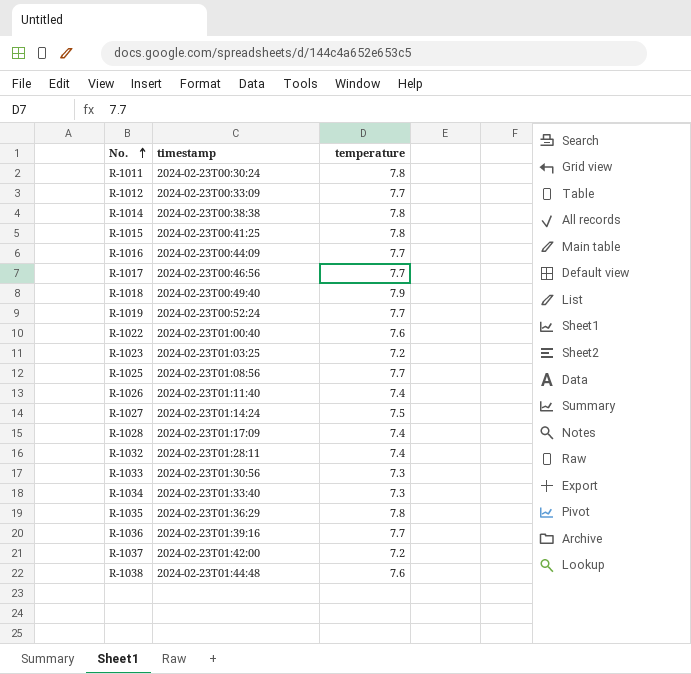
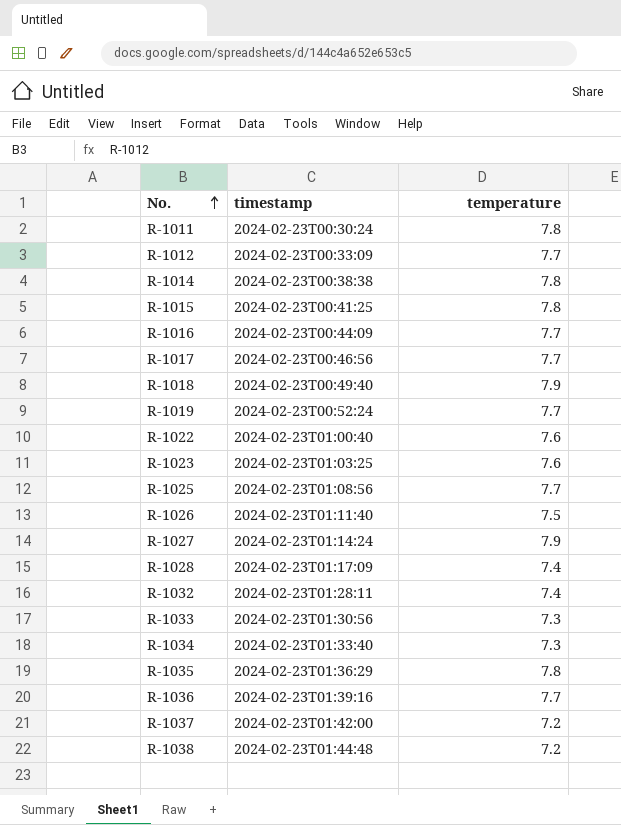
R-1023 | temperature: 7.2 -> 7.6
R-1026 | temperature: 7.4 -> 7.5
R-1027 | temperature: 7.5 -> 7.9
R-1038 | temperature: 7.6 -> 7.2

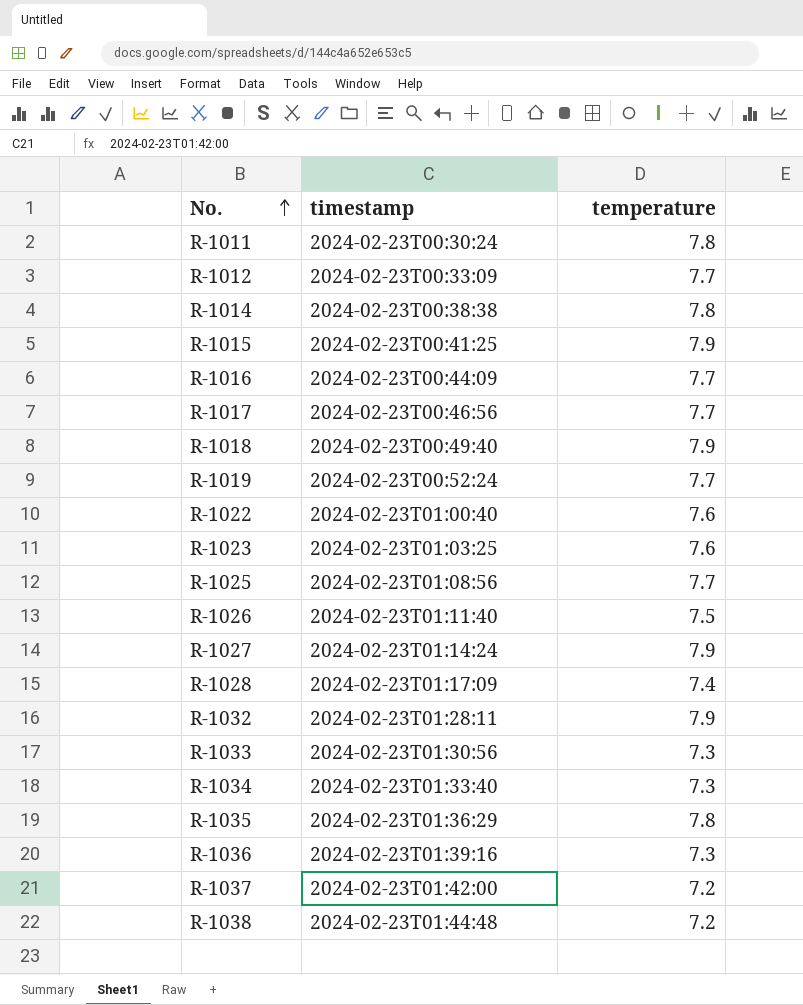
R-1015 | temperature: 7.8 -> 7.9
R-1032 | temperature: 7.4 -> 7.9
R-1036 | temperature: 7.7 -> 7.3

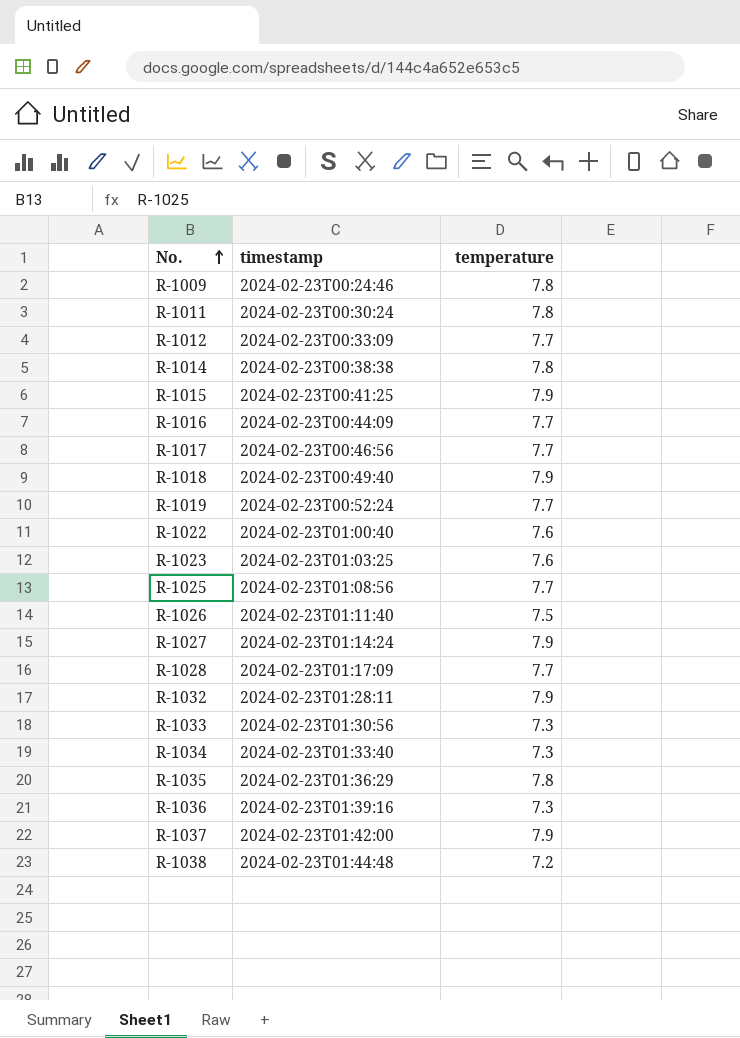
row R-1009: none -> 2024-02-23T00:24:46 | 7.8
R-1028 | temperature: 7.4 -> 7.7
R-1037 | temperature: 7.2 -> 7.9

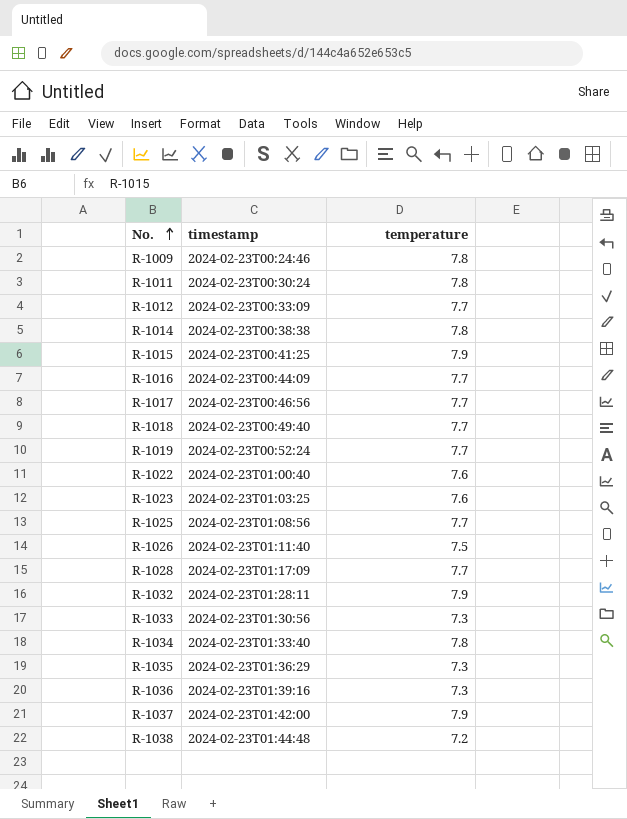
row R-1027: 2024-02-23T01:14:24 | 7.9 -> none
R-1018 | temperature: 7.9 -> 7.7
R-1034 | temperature: 7.3 -> 7.8
R-1035 | temperature: 7.8 -> 7.3

